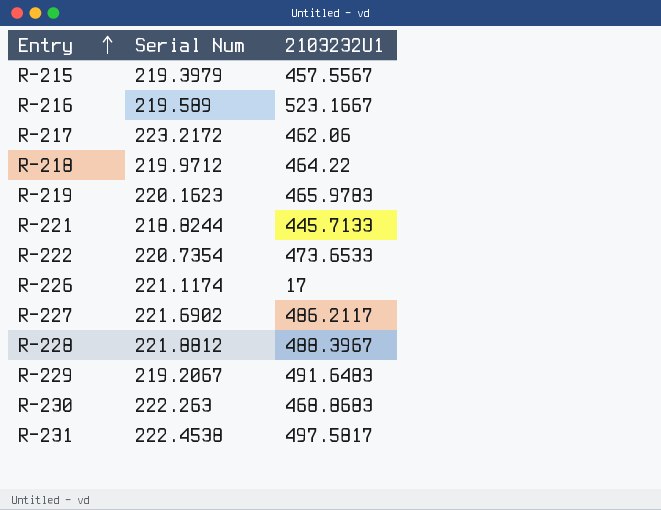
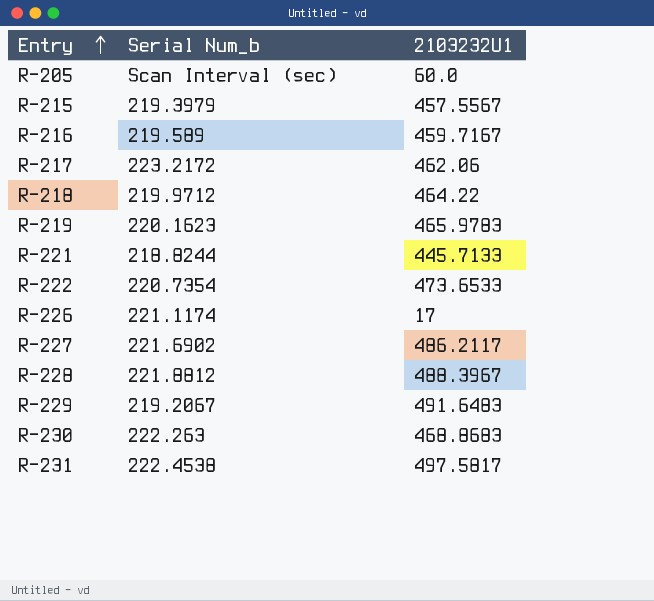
column name: Serial Num -> Serial Num_b
row R-205: none -> Scan Interval (sec) | 60.0
R-216 | 2103232U1: 523.1667 -> 459.7167

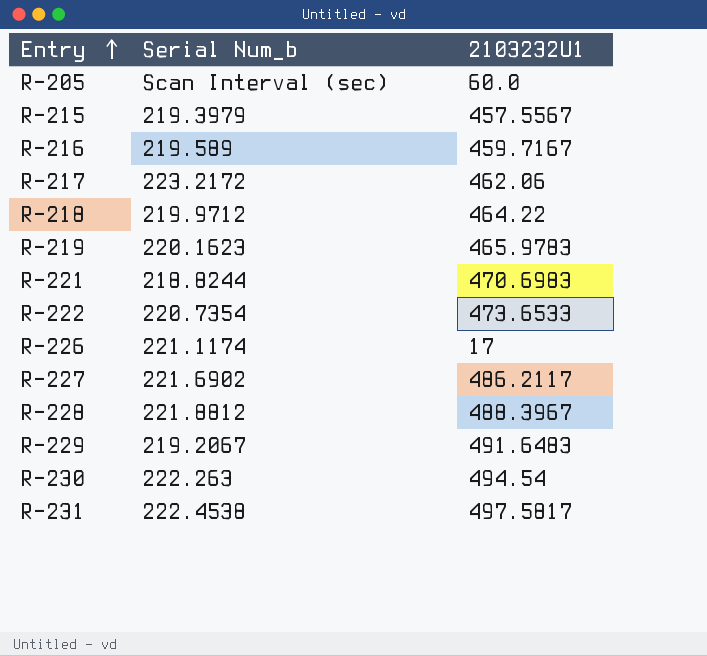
R-221 | 2103232U1: 445.7133 -> 470.6983
R-230 | 2103232U1: 468.8683 -> 494.54

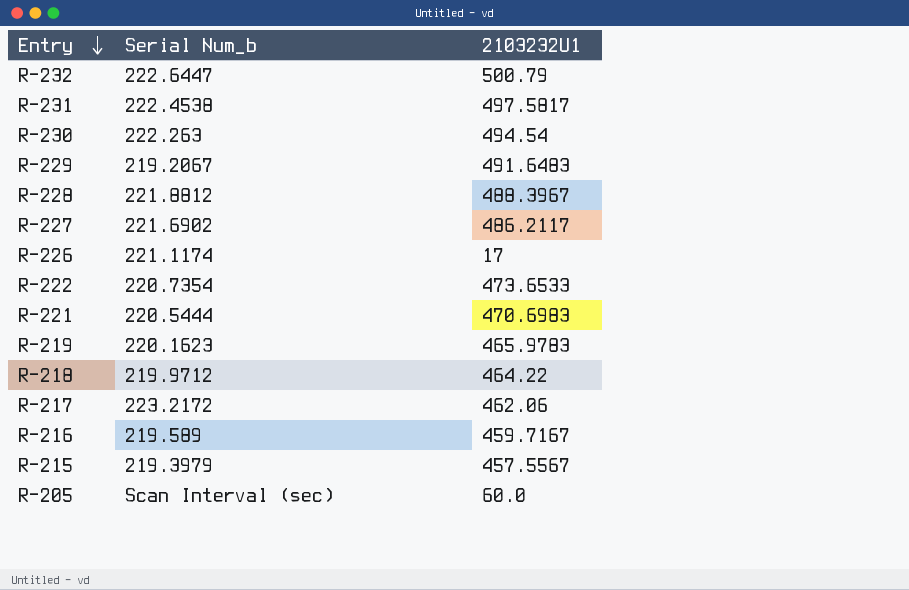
row order: Entry ascending -> Entry descending
row R-232: none -> 222.6447 | 500.79
R-221 | Serial Num_b: 218.8244 -> 220.5444

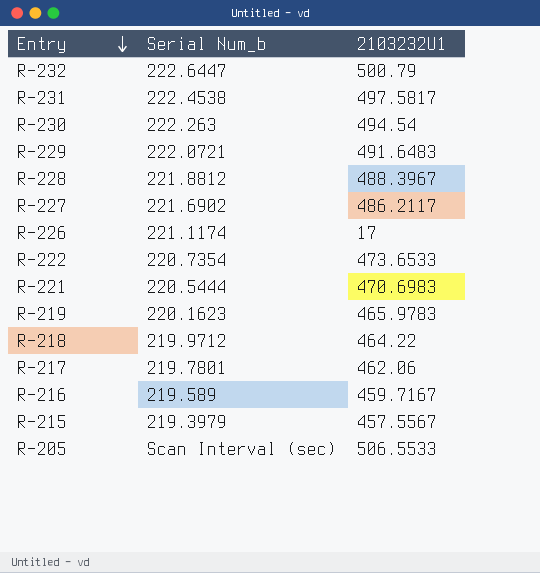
R-229 | Serial Num_b: 219.2067 -> 222.0721
R-217 | Serial Num_b: 223.2172 -> 219.7801
R-205 | 2103232U1: 60.0 -> 506.5533

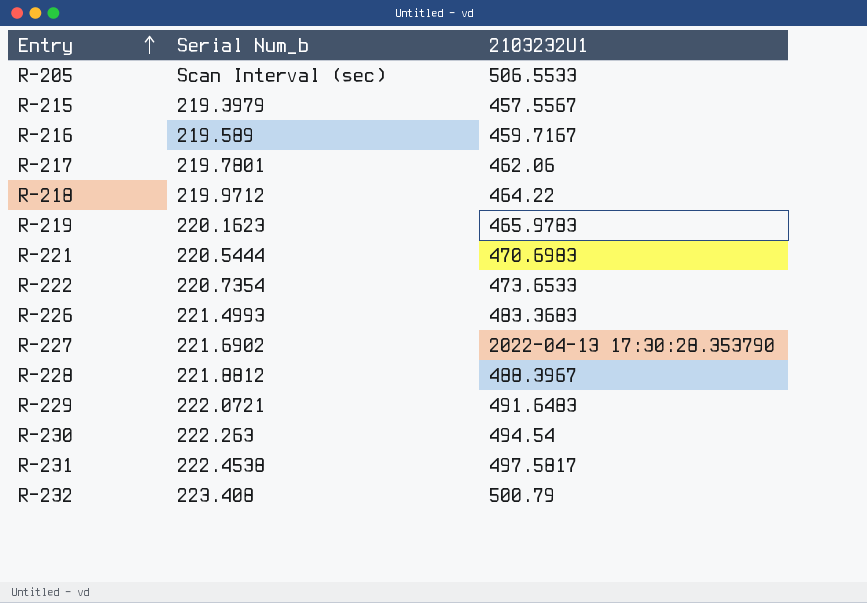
row order: Entry descending -> Entry ascending
R-226 | Serial Num_b: 221.1174 -> 221.4993
R-226 | 2103232U1: 17 -> 483.3683
R-227 | 2103232U1: 486.2117 -> 2022-04-13 17:30:28.353790
R-232 | Serial Num_b: 222.6447 -> 223.408

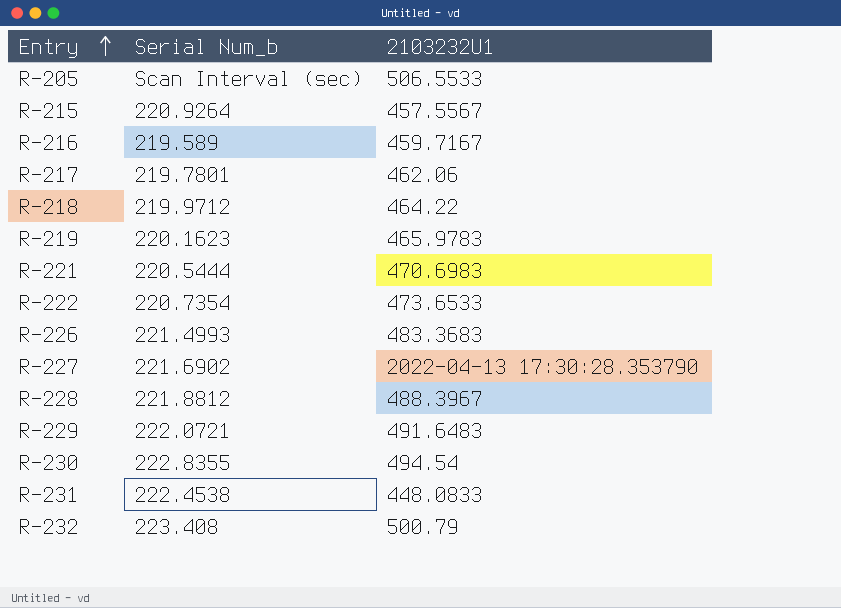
R-215 | Serial Num_b: 219.3979 -> 220.9264
R-230 | Serial Num_b: 222.263 -> 222.8355
R-231 | 2103232U1: 497.5817 -> 448.0833

